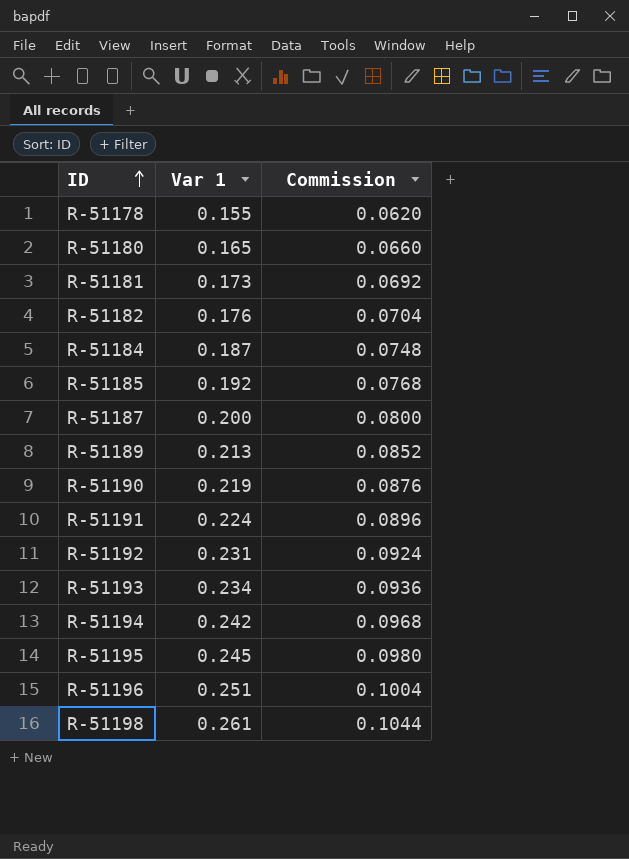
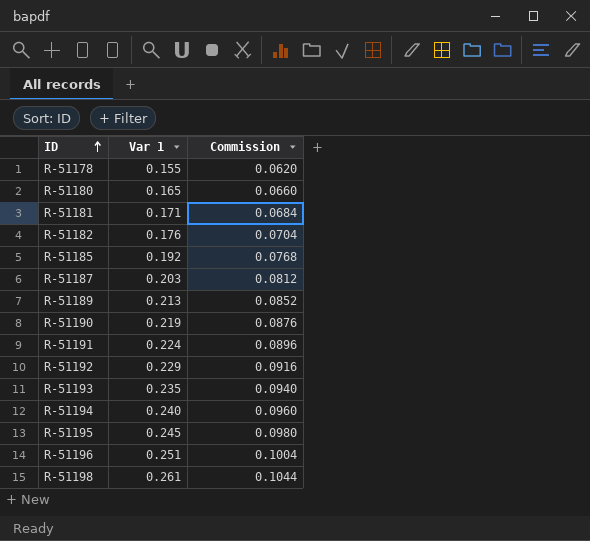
row R-51184: 0.187 | 0.0748 -> none
R-51181 | Var 1: 0.173 -> 0.171
R-51181 | Commission: 0.0692 -> 0.0684
R-51187 | Var 1: 0.200 -> 0.203
R-51187 | Commission: 0.0800 -> 0.0812
R-51192 | Var 1: 0.231 -> 0.229
R-51192 | Commission: 0.0924 -> 0.0916
R-51193 | Var 1: 0.234 -> 0.235
R-51193 | Commission: 0.0936 -> 0.0940
R-51194 | Var 1: 0.242 -> 0.240
R-51194 | Commission: 0.0968 -> 0.0960

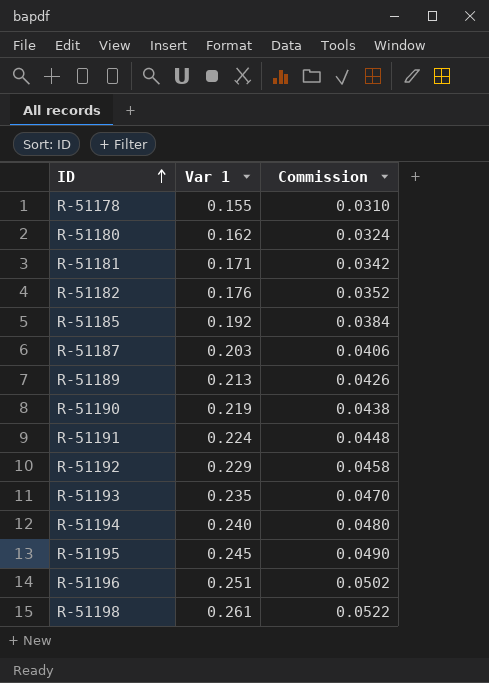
column Commission | formula: [Var 1] * 0.4 -> [Var 1] * 0.2
R-51180 | Var 1: 0.165 -> 0.162

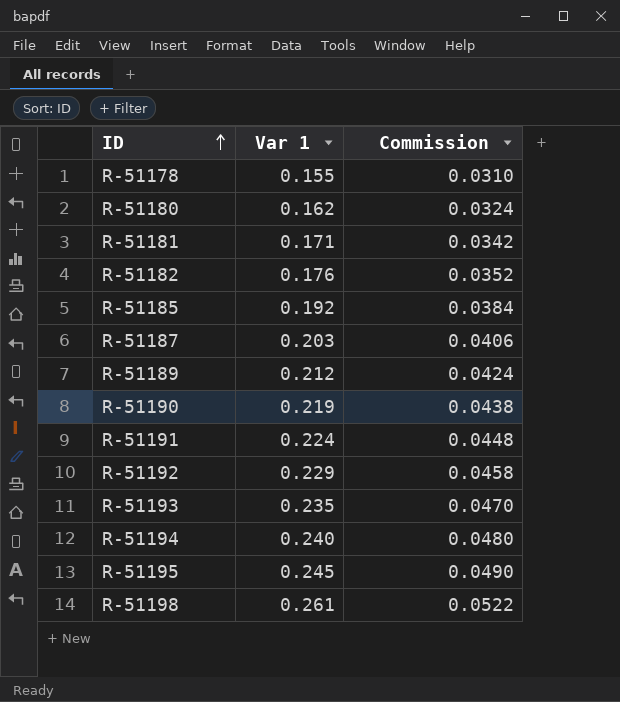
row R-51196: 0.251 | 0.0502 -> none
R-51189 | Var 1: 0.213 -> 0.212
R-51189 | Commission: 0.0426 -> 0.0424

